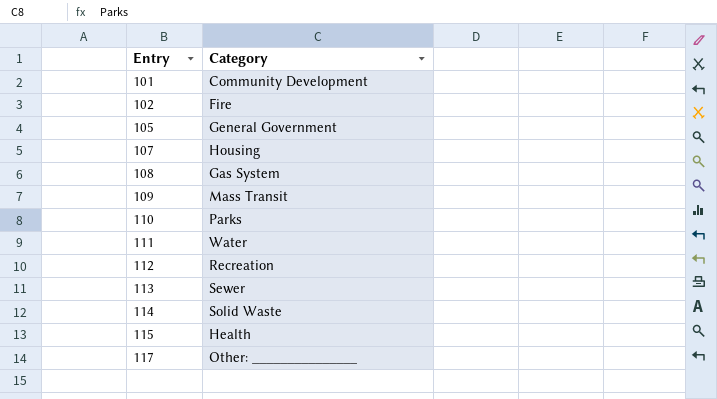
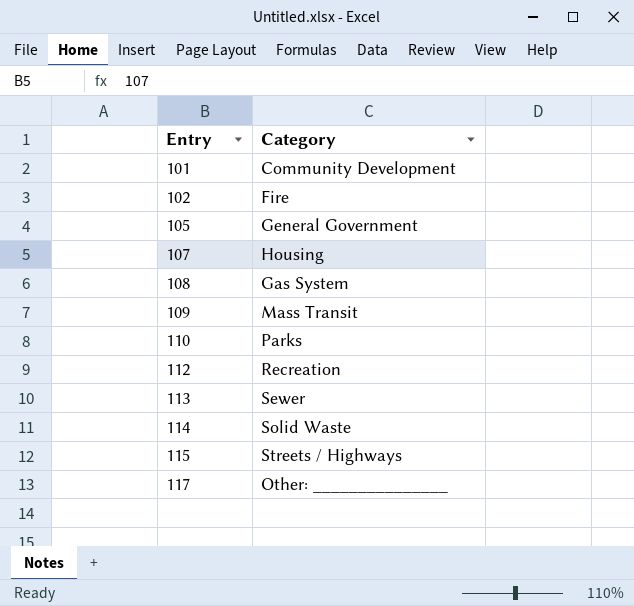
row 111: Water -> none
115 | Category: Health -> Streets / Highways

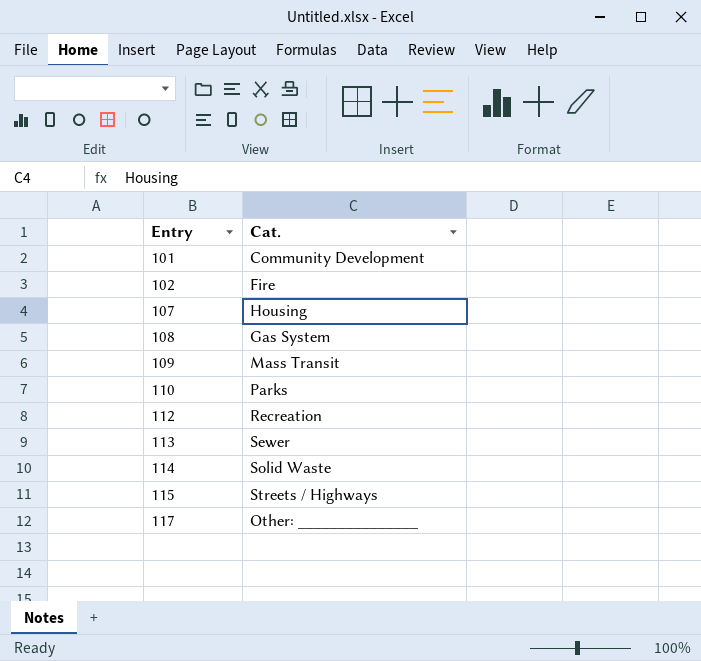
column name: Category -> Cat.
row 105: General Government -> none

